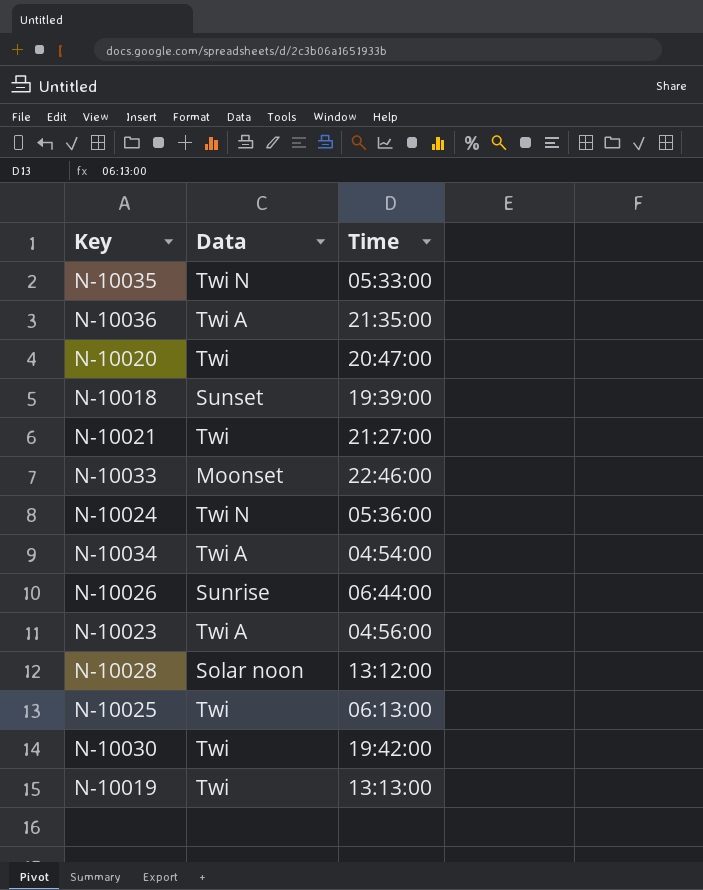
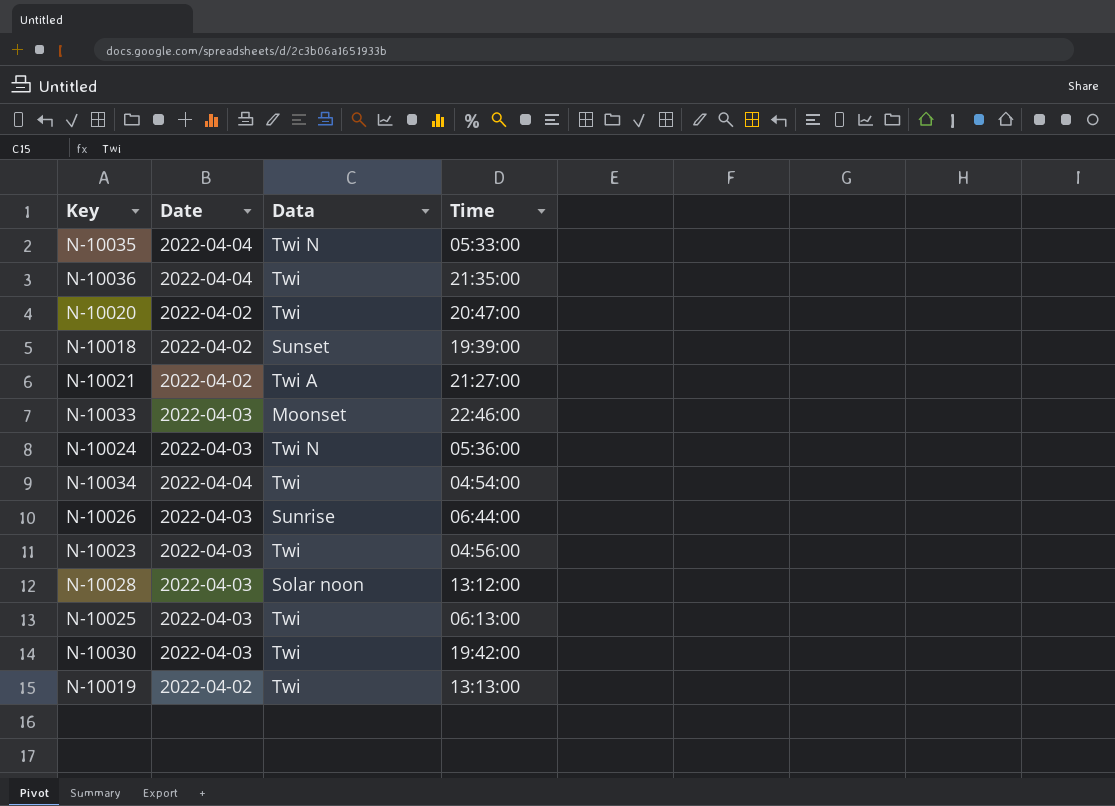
column Date | position: none -> 2
N-10036 | Data: Twi A -> Twi
N-10021 | Data: Twi -> Twi A
N-10034 | Data: Twi A -> Twi
N-10023 | Data: Twi A -> Twi

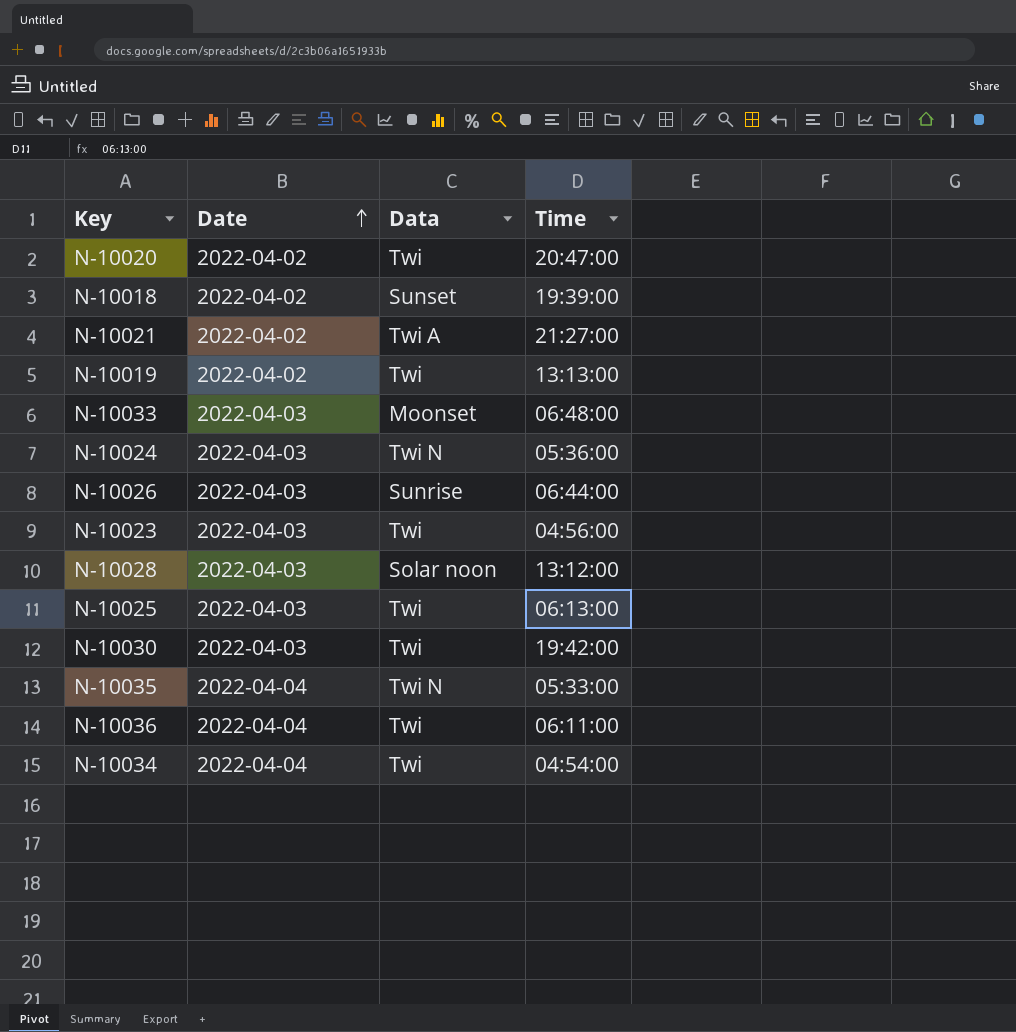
row order: none -> Date ascending
N-10033 | Time: 22:46:00 -> 06:48:00
N-10036 | Time: 21:35:00 -> 06:11:00

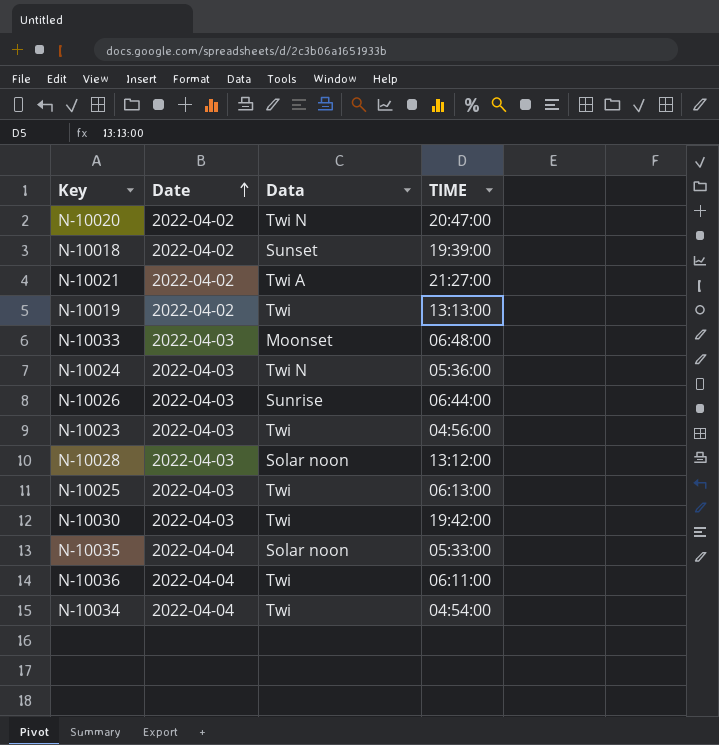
column name: Time -> TIME
N-10020 | Data: Twi -> Twi N
N-10035 | Data: Twi N -> Solar noon

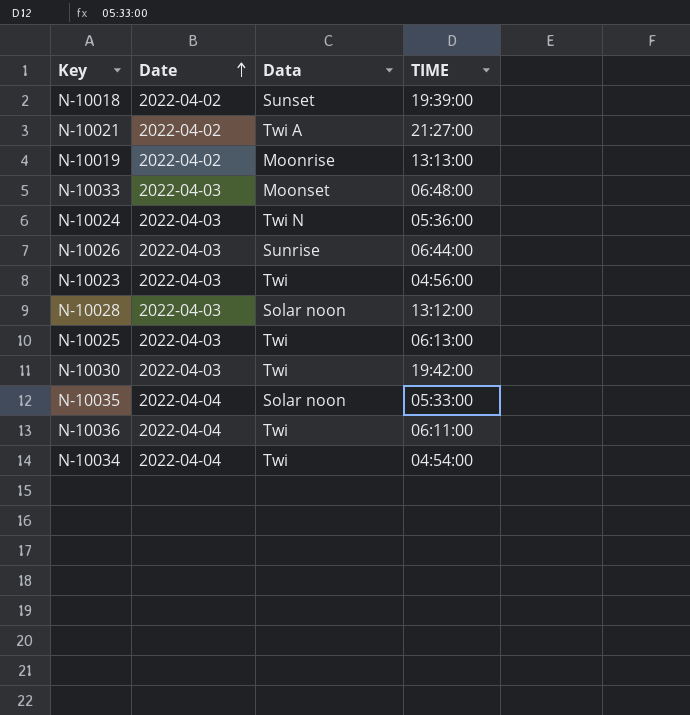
row N-10020: 2022-04-02 | Twi N | 20:47:00 -> none
N-10019 | Data: Twi -> Moonrise

